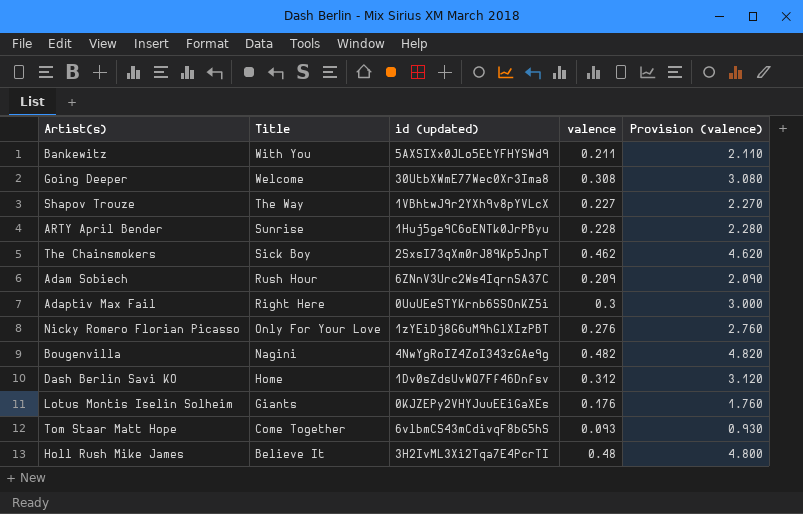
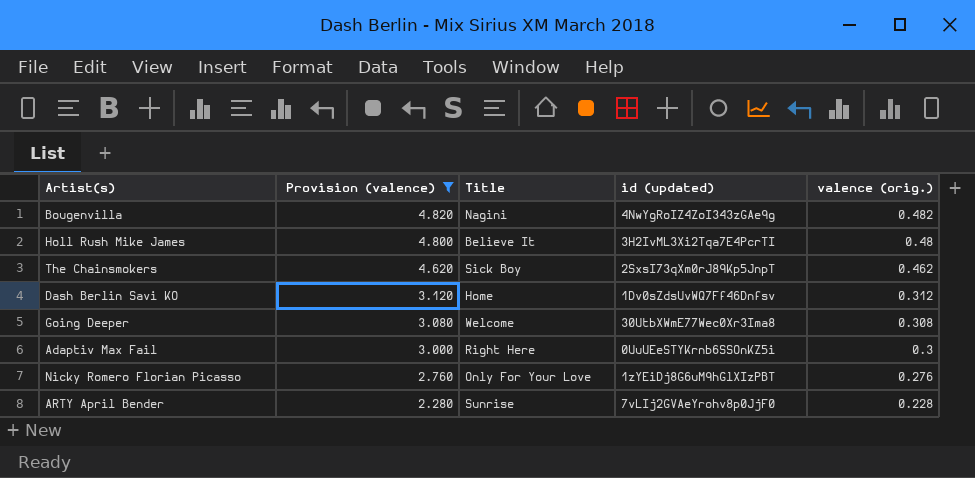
filter: none -> Provision (valence) >= 2.280
row order: Title descending -> Provision (valence) descending
column Provision (valence) | position: 5 -> 2
column name: valence -> valence (orig.)
ARTY April Bender | id (updated): 1Huj5ge9C6oENTk0JrPByu -> 7vLIj2GVAeYrohv8p0JjF0

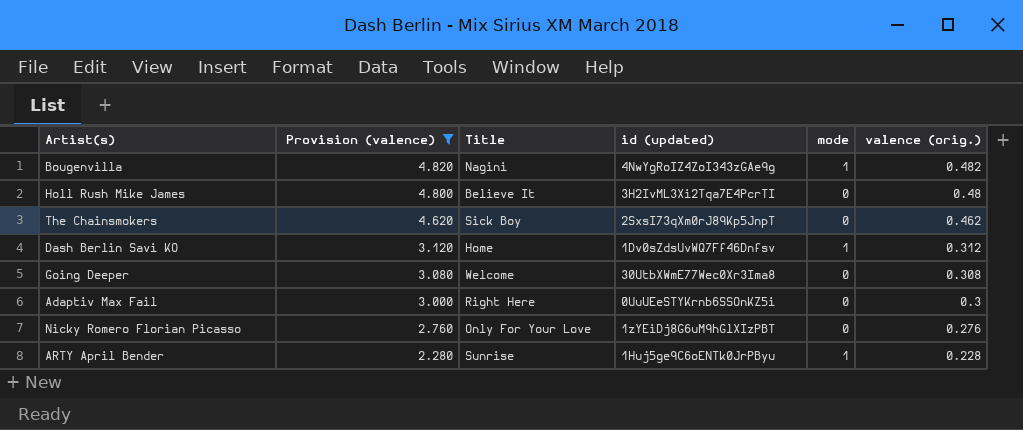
column mode | position: none -> 5
ARTY April Bender | id (updated): 7vLIj2GVAeYrohv8p0JjF0 -> 1Huj5ge9C6oENTk0JrPByu

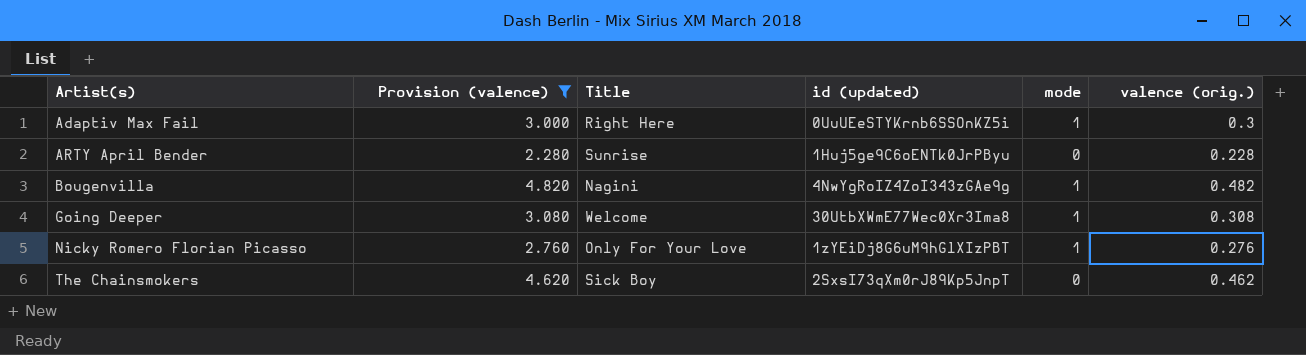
row order: Provision (valence) descending -> Artist(s) ascending
row Holl Rush Mike James: 4.800 | Believe It | 3H2IvML3Xi2Tqa7E4PcrTI | 0 | 0.48 -> none
row Dash Berlin Savi KO: 3.120 | Home | 1Dv0sZdsUvWQ7Ff46Dnfsv | 1 | 0.312 -> none
Adaptiv Max Fail | mode: 0 -> 1
ARTY April Bender | mode: 1 -> 0
Going Deeper | mode: 0 -> 1
Nicky Romero Florian Picasso | mode: 0 -> 1

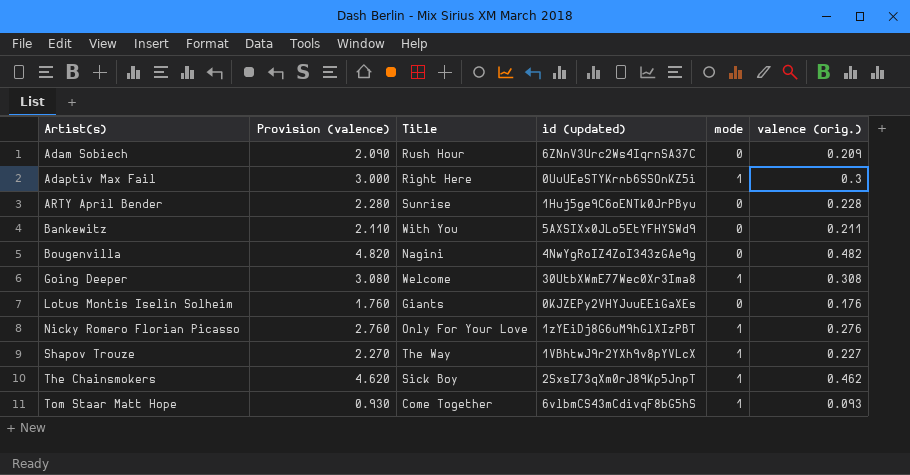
filter: Provision (valence) >= 2.280 -> none
Bougenvilla | mode: 1 -> 0
The Chainsmokers | mode: 0 -> 1

